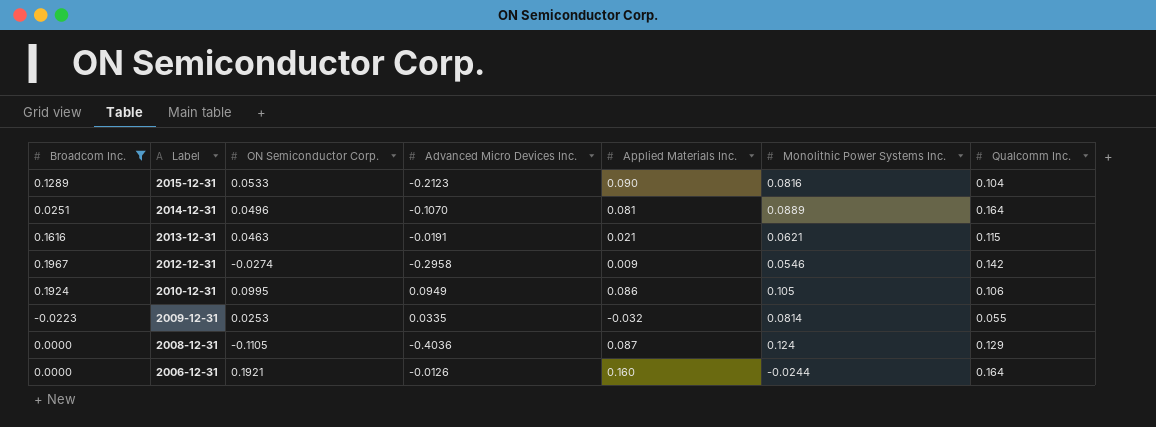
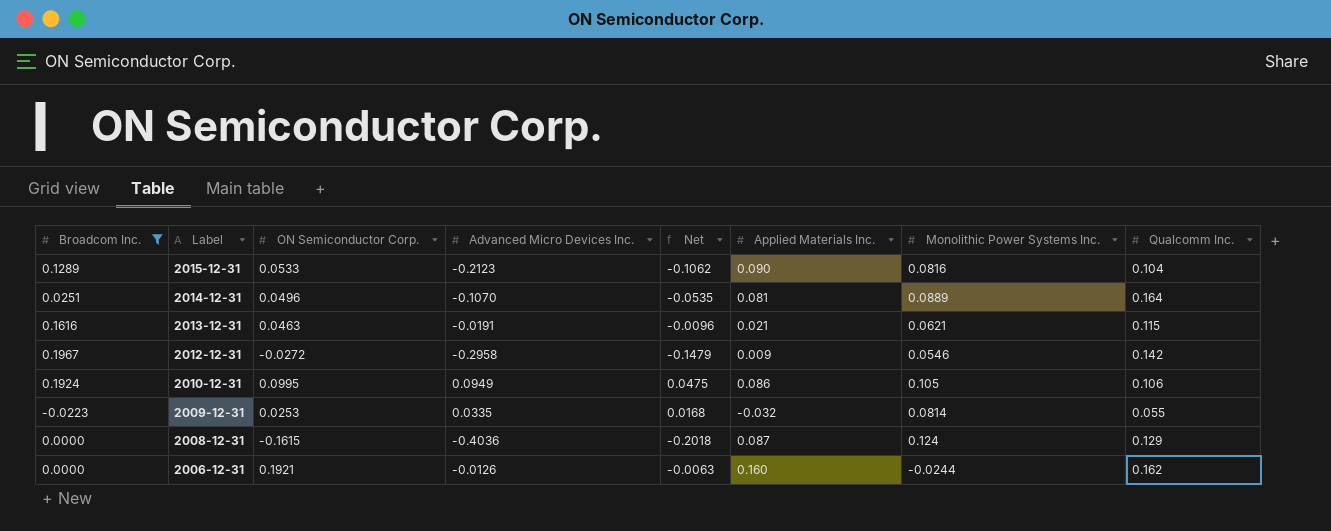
column Net | formula: none -> [Advanced Micro Devices Inc.] * 0.5
2012-12-31 | ON Semiconductor Corp.: -0.0274 -> -0.0272
2008-12-31 | ON Semiconductor Corp.: -0.1105 -> -0.1615
2006-12-31 | Qualcomm Inc.: 0.164 -> 0.162

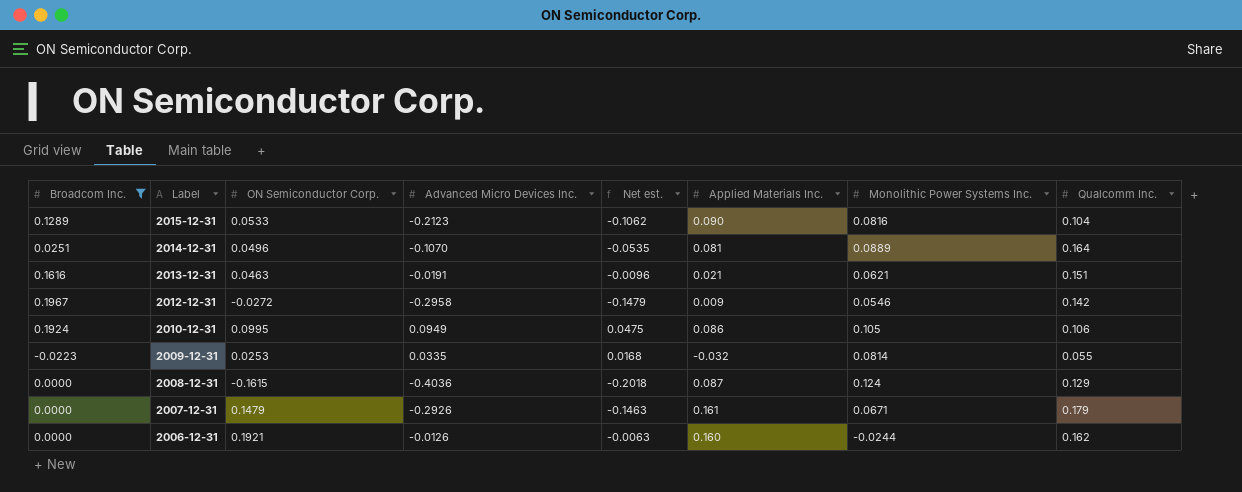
column name: Net -> Net est.
2013-12-31 | Qualcomm Inc.: 0.115 -> 0.151
row 2007-12-31: none -> 0.0000 | 0.1479 | -0.2926 | -0.1463 | 0.161 | 0.0671 | 0.179

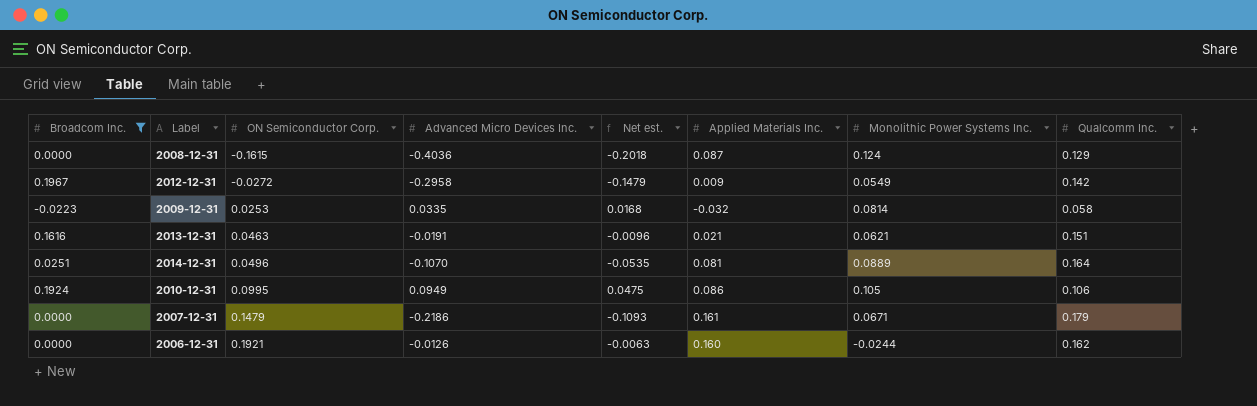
row order: Label descending -> ON Semiconductor Corp. ascending
row 2015-12-31: 0.1289 | 0.0533 | -0.2123 | -0.1062 | 0.090 | 0.0816 | 0.104 -> none
2012-12-31 | Monolithic Power Systems Inc.: 0.0546 -> 0.0549
2009-12-31 | Qualcomm Inc.: 0.055 -> 0.058
2007-12-31 | Advanced Micro Devices Inc.: -0.2926 -> -0.2186
2007-12-31 | Net est.: -0.1463 -> -0.1093

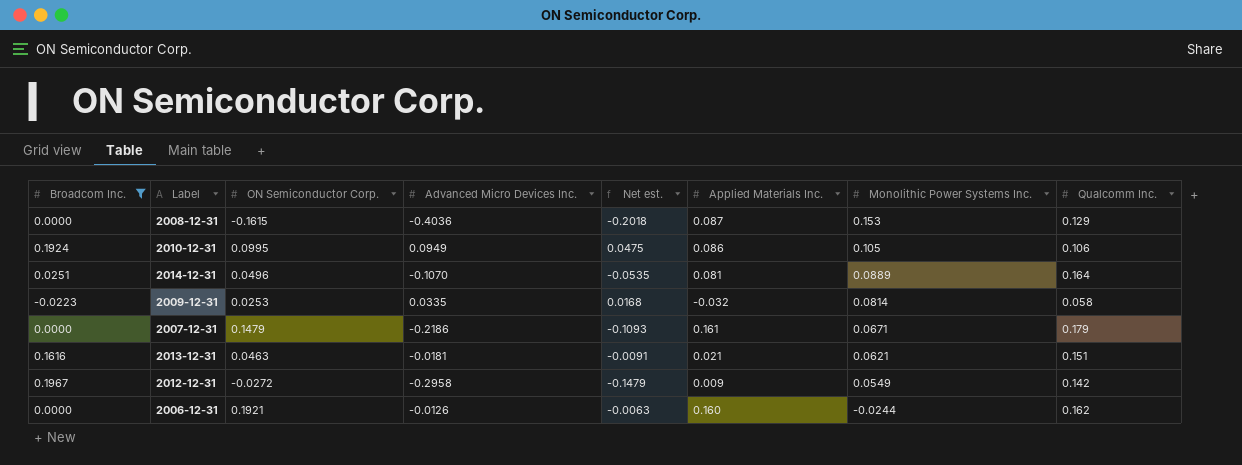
row order: ON Semiconductor Corp. ascending -> Monolithic Power Systems Inc. descending
2008-12-31 | Monolithic Power Systems Inc.: 0.124 -> 0.153
2013-12-31 | Advanced Micro Devices Inc.: -0.0191 -> -0.0181
2013-12-31 | Net est.: -0.0096 -> -0.0091

